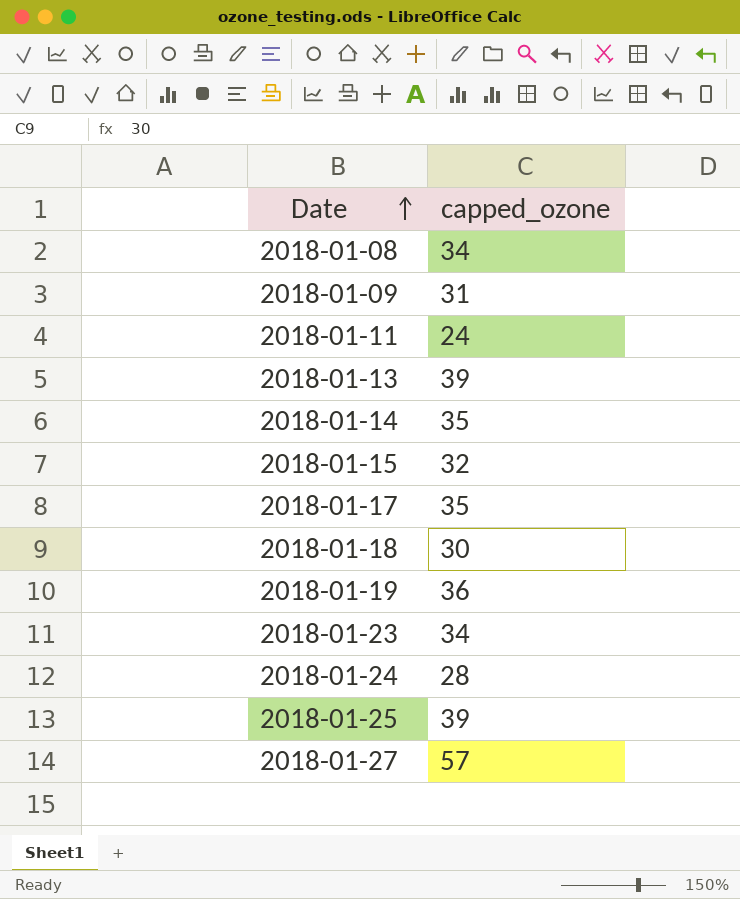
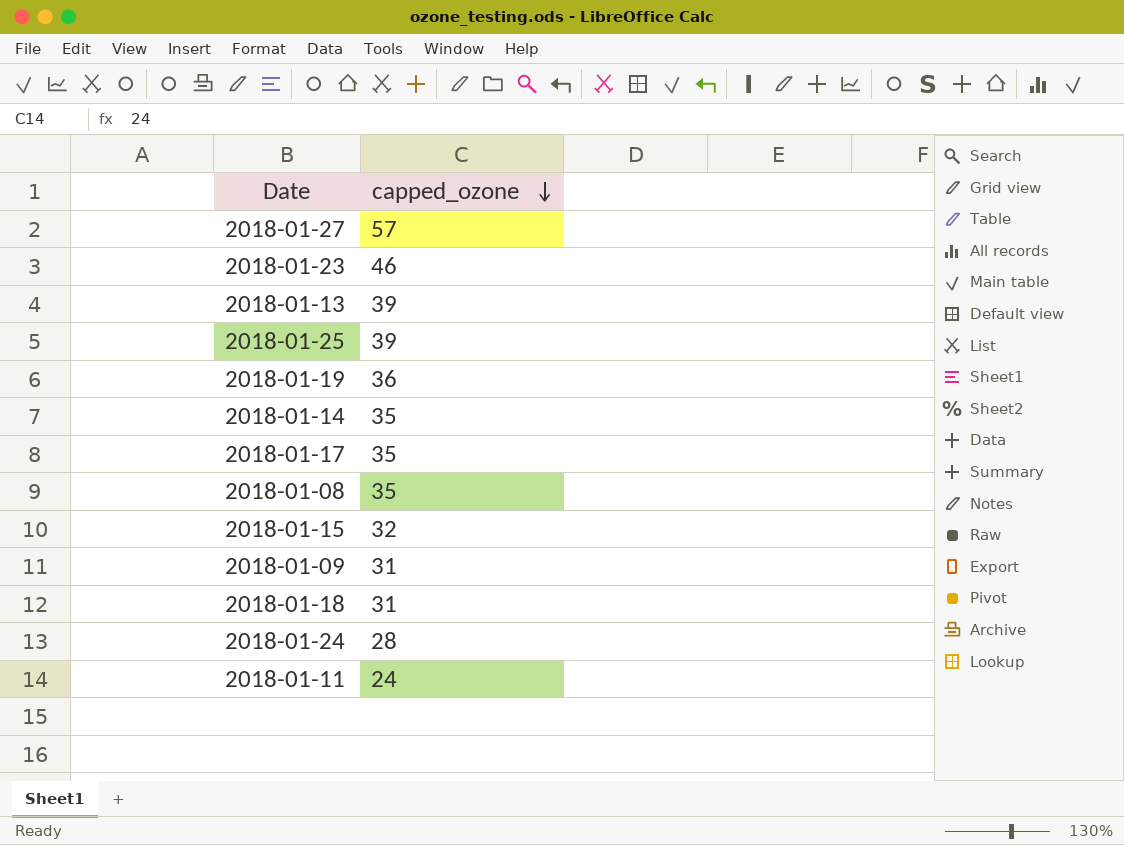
row order: Date ascending -> capped_ozone descending
2018-01-23 | capped_ozone: 34 -> 46
2018-01-08 | capped_ozone: 34 -> 35
2018-01-18 | capped_ozone: 30 -> 31

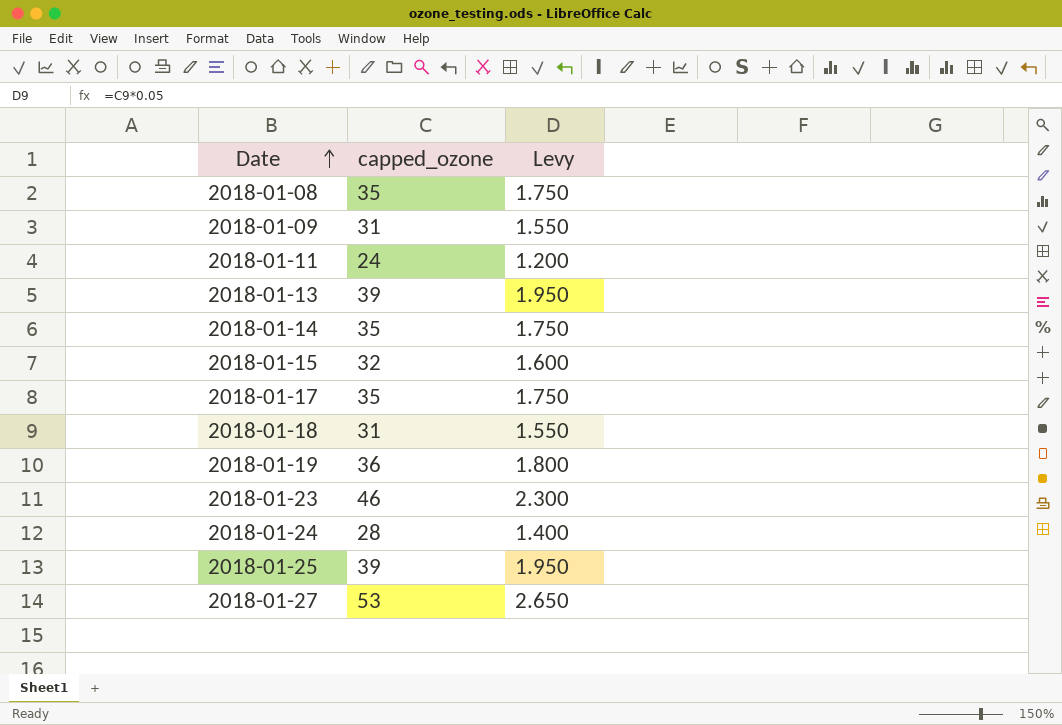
row order: capped_ozone descending -> Date ascending
column Levy | formula: none -> [capped_ozone] * 0.05
2018-01-27 | capped_ozone: 57 -> 53

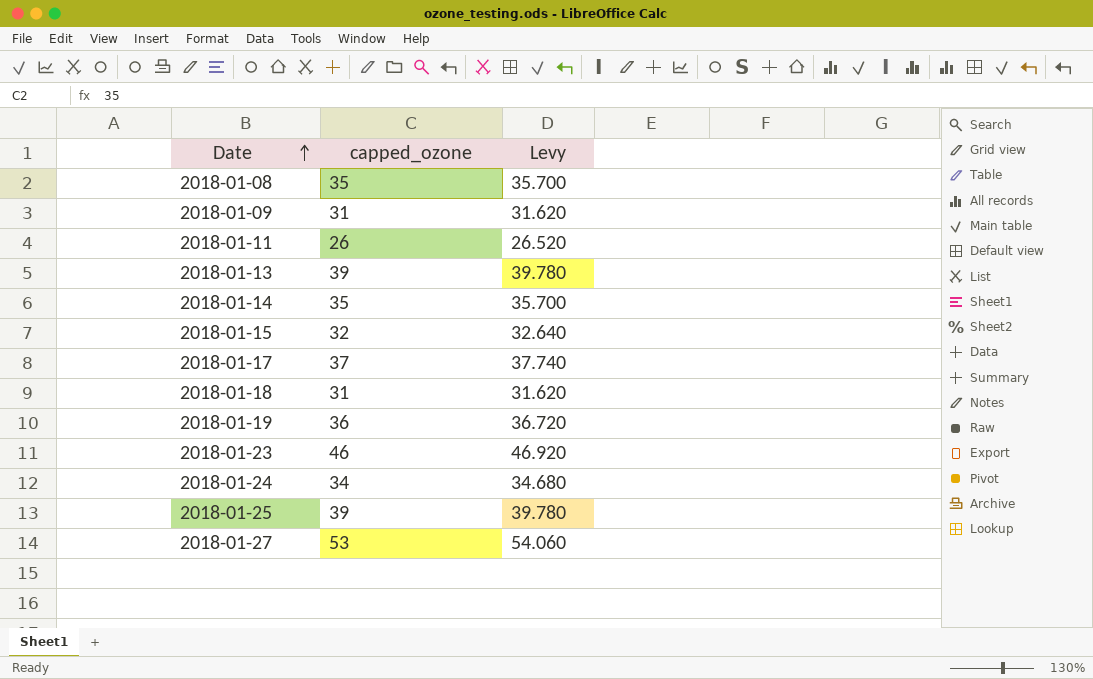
column Levy | formula: [capped_ozone] * 0.05 -> [capped_ozone] * 1.02
2018-01-11 | capped_ozone: 24 -> 26
2018-01-17 | capped_ozone: 35 -> 37
2018-01-24 | capped_ozone: 28 -> 34

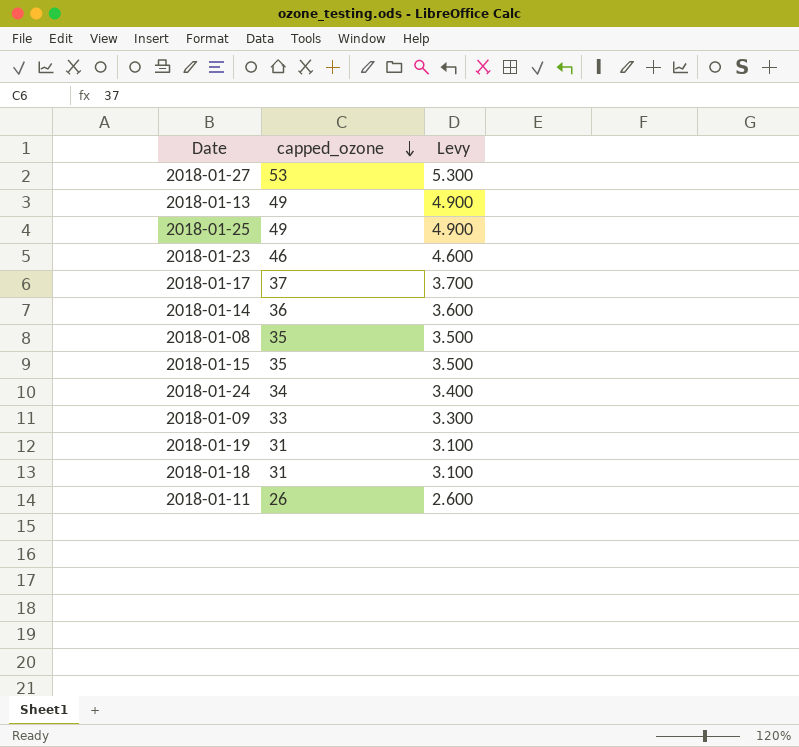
row order: Date ascending -> capped_ozone descending
column Levy | formula: [capped_ozone] * 1.02 -> [capped_ozone] * 0.1
2018-01-13 | capped_ozone: 39 -> 49
2018-01-25 | capped_ozone: 39 -> 49
2018-01-14 | capped_ozone: 35 -> 36
2018-01-15 | capped_ozone: 32 -> 35
2018-01-09 | capped_ozone: 31 -> 33
2018-01-19 | capped_ozone: 36 -> 31

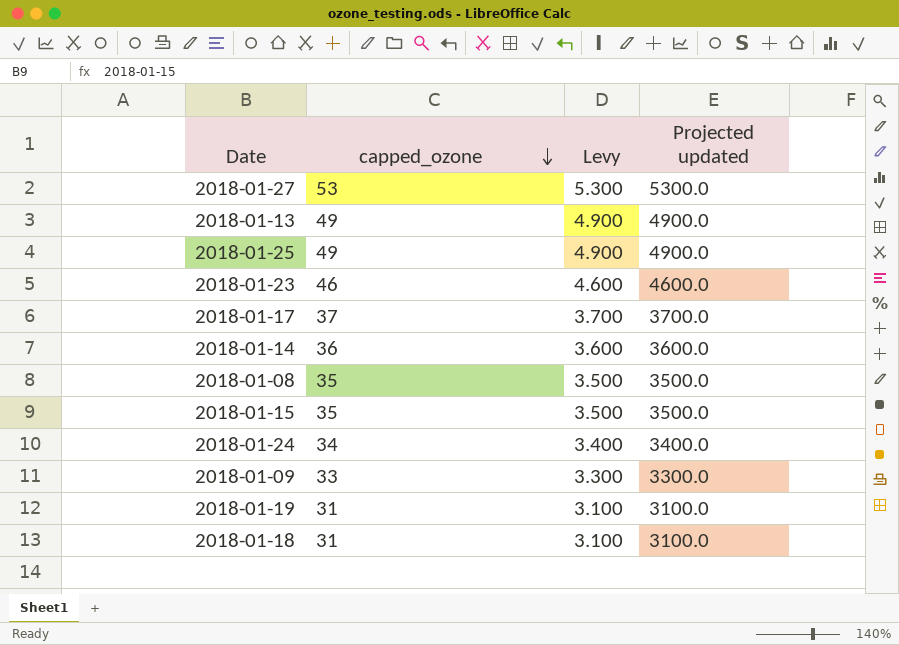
column Projected updated | formula: none -> [capped_ozone] * 100
row 2018-01-11: 26 | 2.600 -> none

